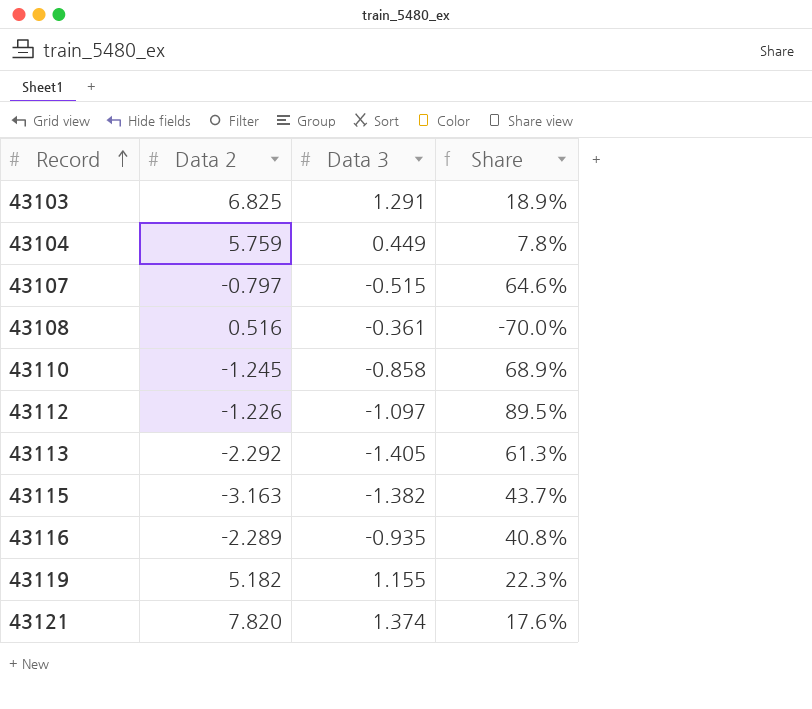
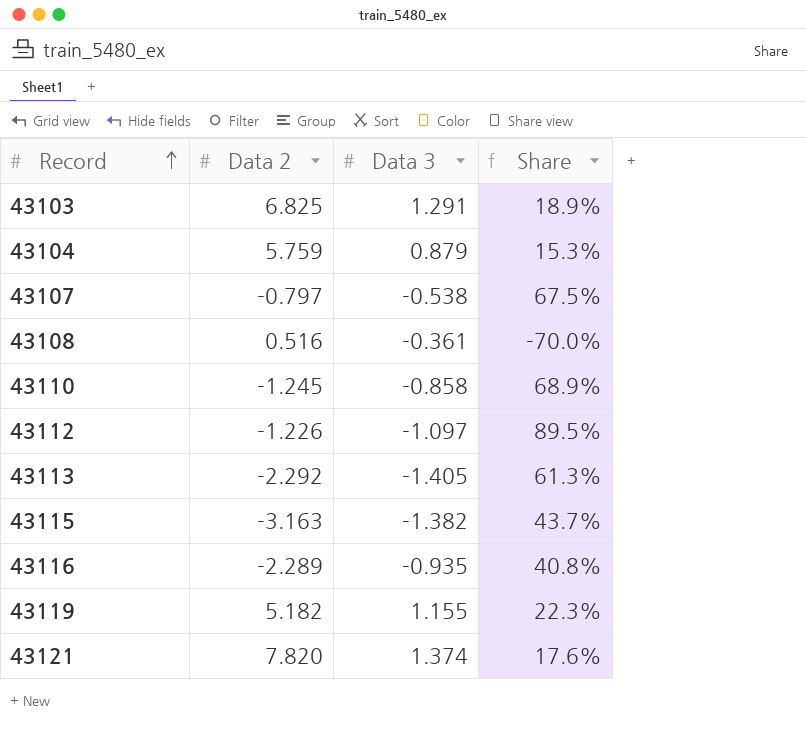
43104 | Data 3: 0.449 -> 0.879
43104 | Share: 7.8% -> 15.3%
43107 | Data 3: -0.515 -> -0.538
43107 | Share: 64.6% -> 67.5%

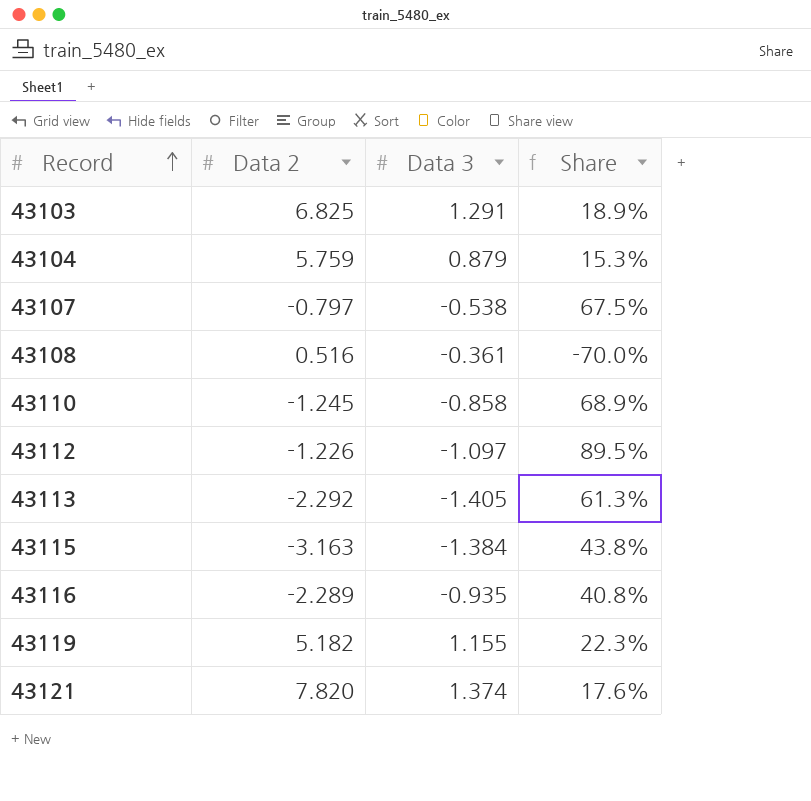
43115 | Data 3: -1.382 -> -1.384
43115 | Share: 43.7% -> 43.8%

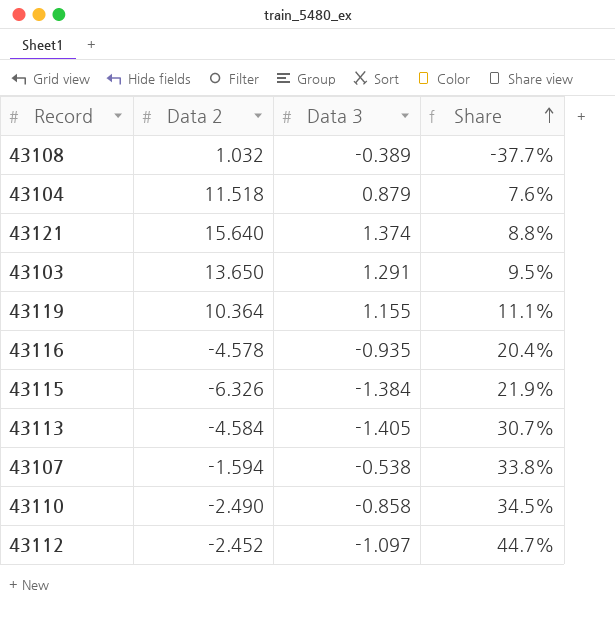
row order: Record ascending -> Share ascending
43108 | Data 2: 0.516 -> 1.032
43108 | Data 3: -0.361 -> -0.389
43108 | Share: -70.0% -> -37.7%
43104 | Data 2: 5.759 -> 11.518
43104 | Share: 15.3% -> 7.6%
43121 | Data 2: 7.820 -> 15.640
43121 | Share: 17.6% -> 8.8%
43103 | Data 2: 6.825 -> 13.650
43103 | Share: 18.9% -> 9.5%
43119 | Data 2: 5.182 -> 10.364
43119 | Share: 22.3% -> 11.1%
43116 | Data 2: -2.289 -> -4.578
43116 | Share: 40.8% -> 20.4%
43115 | Data 2: -3.163 -> -6.326
43115 | Share: 43.8% -> 21.9%
43113 | Data 2: -2.292 -> -4.584
43113 | Share: 61.3% -> 30.7%
43107 | Data 2: -0.797 -> -1.594
43107 | Share: 67.5% -> 33.8%
43110 | Data 2: -1.245 -> -2.490
43110 | Share: 68.9% -> 34.5%
43112 | Data 2: -1.226 -> -2.452
43112 | Share: 89.5% -> 44.7%

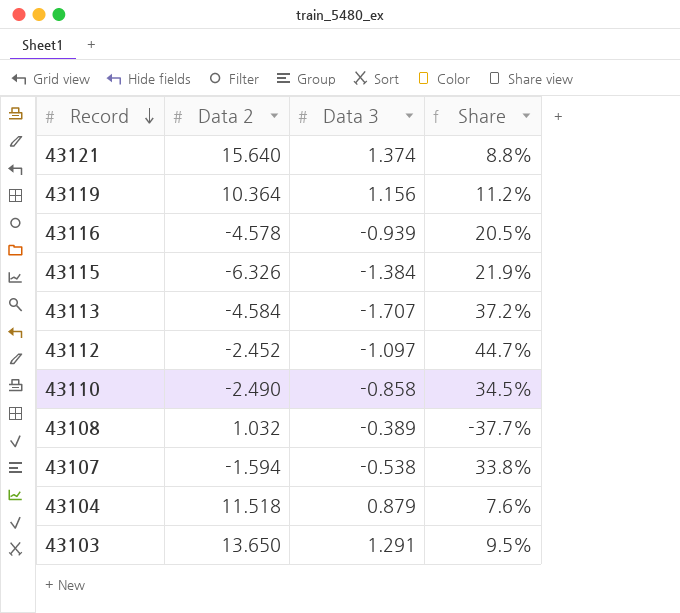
row order: Share ascending -> Record descending
43119 | Data 3: 1.155 -> 1.156
43119 | Share: 11.1% -> 11.2%
43116 | Data 3: -0.935 -> -0.939
43116 | Share: 20.4% -> 20.5%
43113 | Data 3: -1.405 -> -1.707
43113 | Share: 30.7% -> 37.2%

